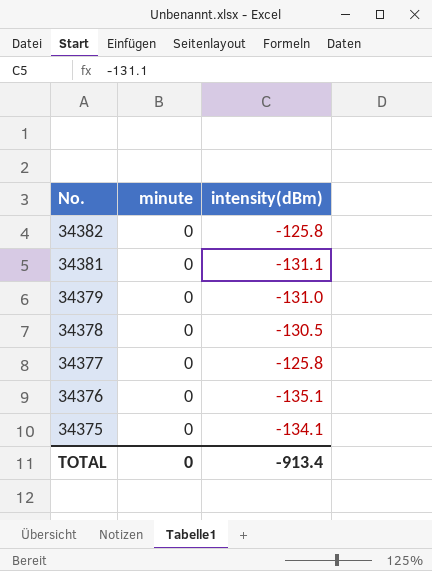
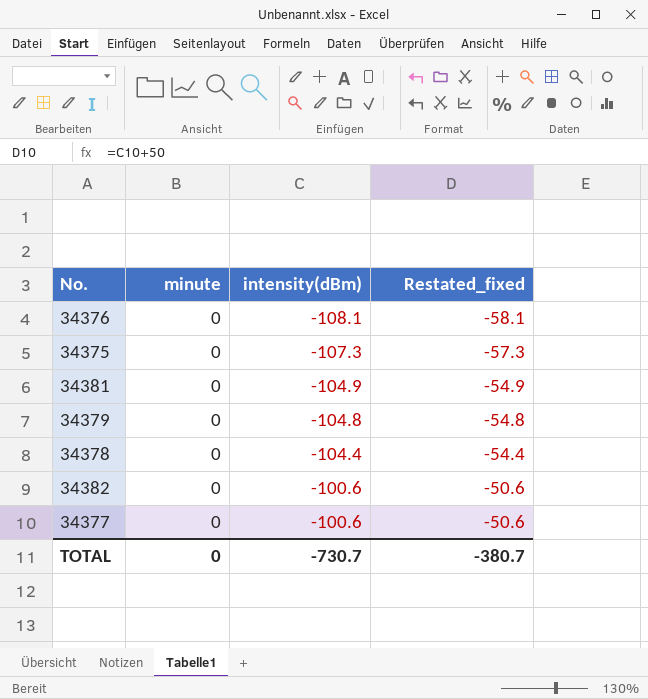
row order: No. descending -> intensity(dBm) ascending
column Restated_fixed | formula: none -> [intensity(dBm)] + 50
34376 | intensity(dBm): -135.1 -> -108.1
34375 | intensity(dBm): -134.1 -> -107.3
34381 | intensity(dBm): -131.1 -> -104.9
34379 | intensity(dBm): -131.0 -> -104.8
34378 | intensity(dBm): -130.5 -> -104.4
34382 | intensity(dBm): -125.8 -> -100.6
34377 | intensity(dBm): -125.8 -> -100.6
TOTAL | intensity(dBm): -913.4 -> -730.7

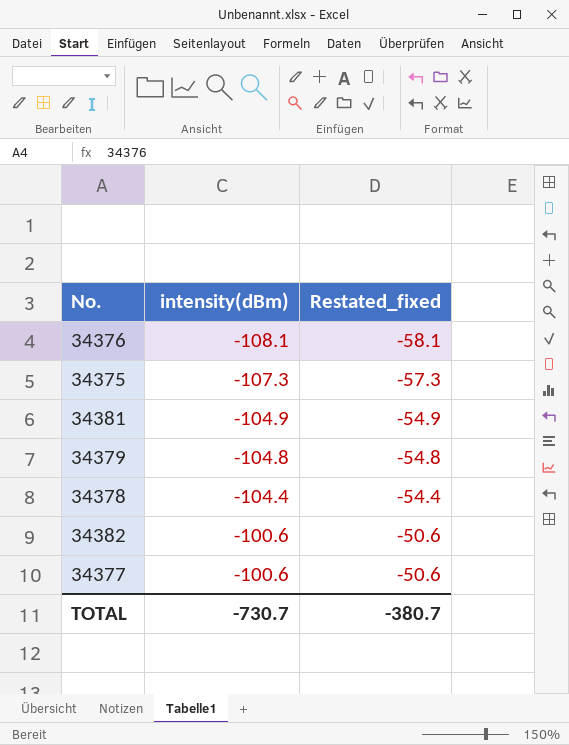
column minute | position: 2 -> none

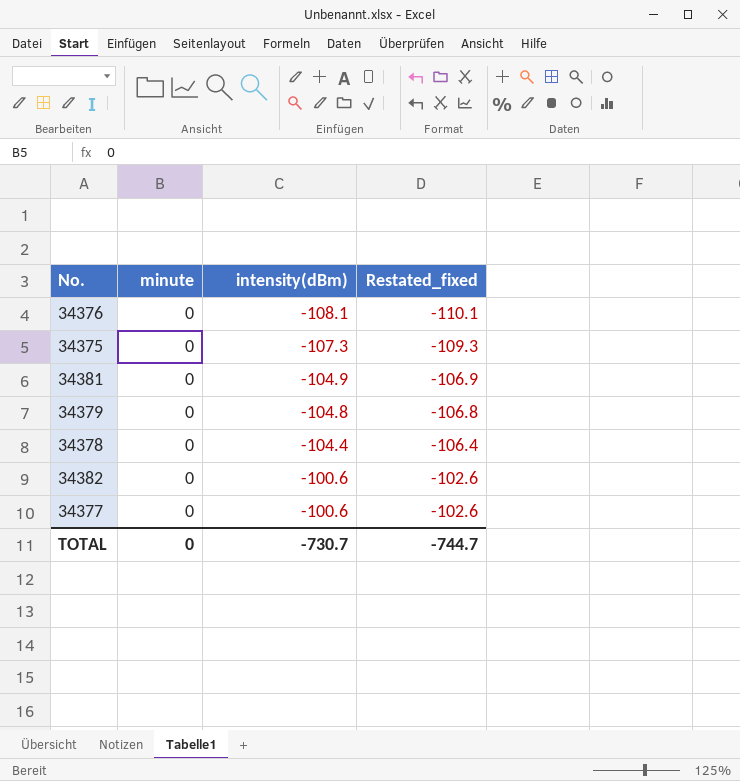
column minute | position: none -> 2
column Restated_fixed | formula: [intensity(dBm)] + 50 -> [intensity(dBm)] - 2
TOTAL | Restated_fixed: -380.7 -> -744.7

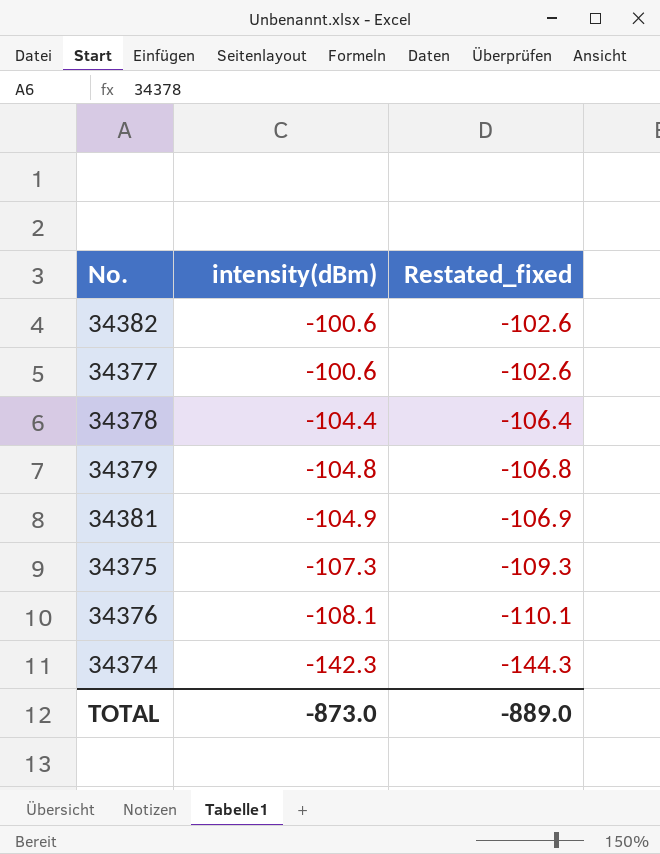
row order: intensity(dBm) ascending -> intensity(dBm) descending
column minute | position: 2 -> none
row 34374: none -> -142.3 | -144.3
TOTAL | intensity(dBm): -730.7 -> -873.0
TOTAL | Restated_fixed: -744.7 -> -889.0

